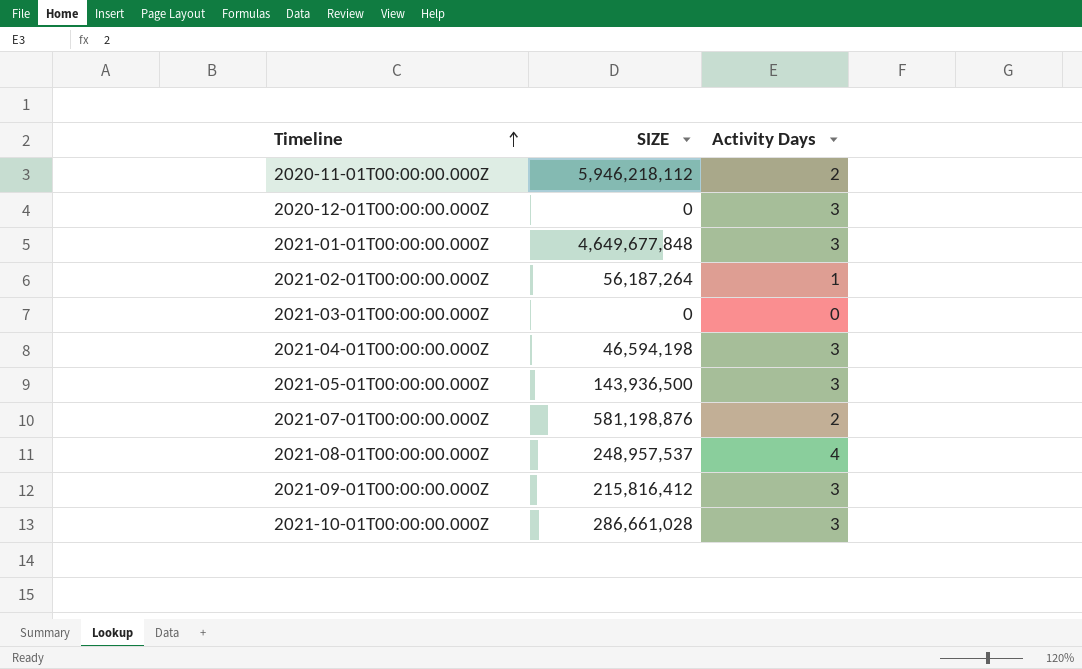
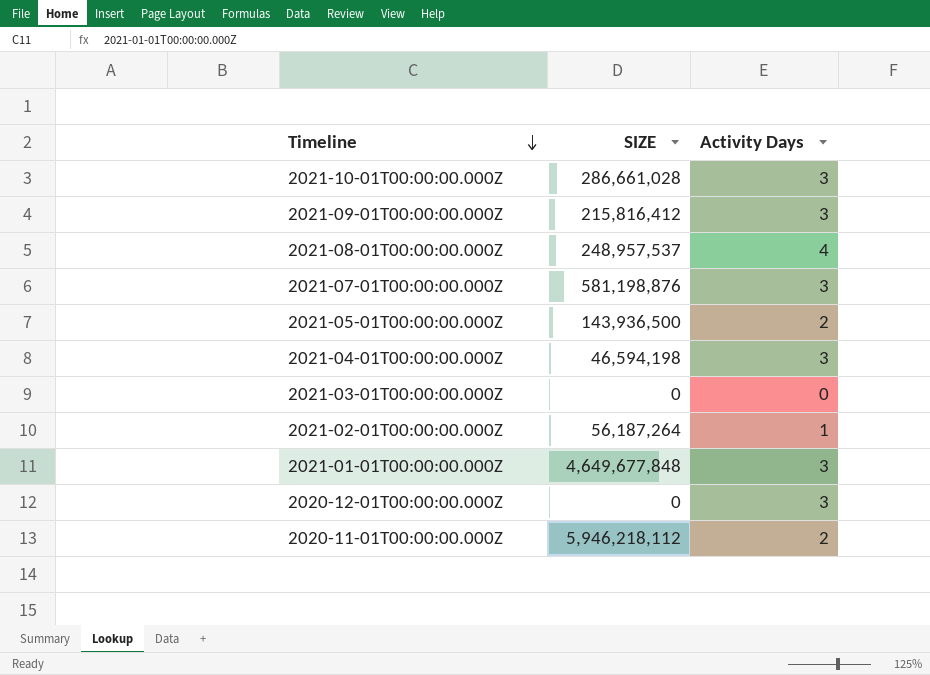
row order: Timeline ascending -> Timeline descending
2021-07-01T00:00:00.000Z | Activity Days: 2 -> 3
2021-05-01T00:00:00.000Z | Activity Days: 3 -> 2

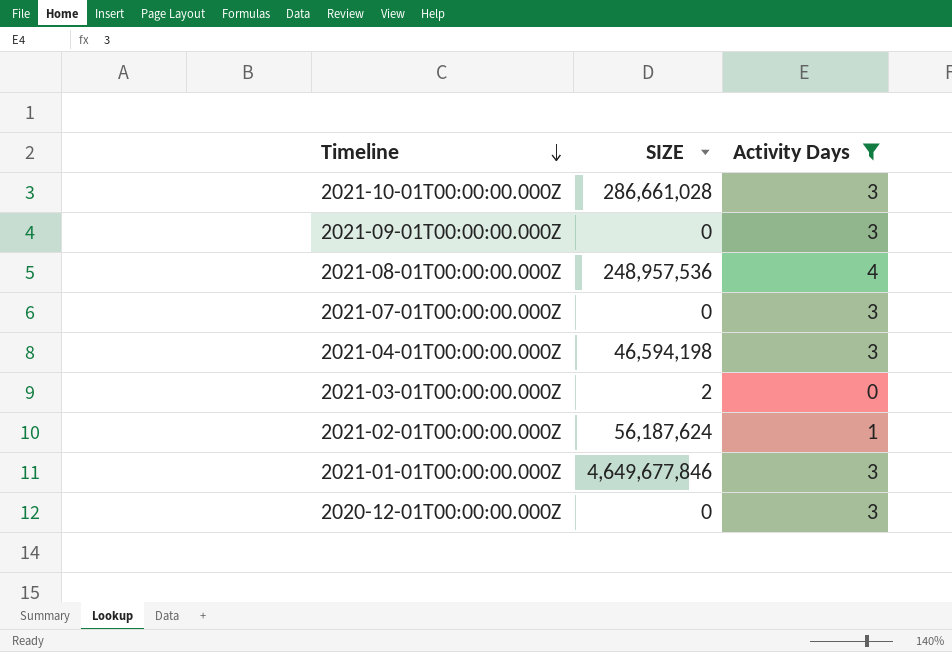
filter: none -> Activity Days != 2
2021-09-01T00:00:00.000Z | SIZE: 215,816,412 -> 0
2021-08-01T00:00:00.000Z | SIZE: 248,957,537 -> 248,957,536
2021-07-01T00:00:00.000Z | SIZE: 581,198,876 -> 0
2021-03-01T00:00:00.000Z | SIZE: 0 -> 2
2021-02-01T00:00:00.000Z | SIZE: 56,187,264 -> 56,187,624
2021-01-01T00:00:00.000Z | SIZE: 4,649,677,848 -> 4,649,677,846

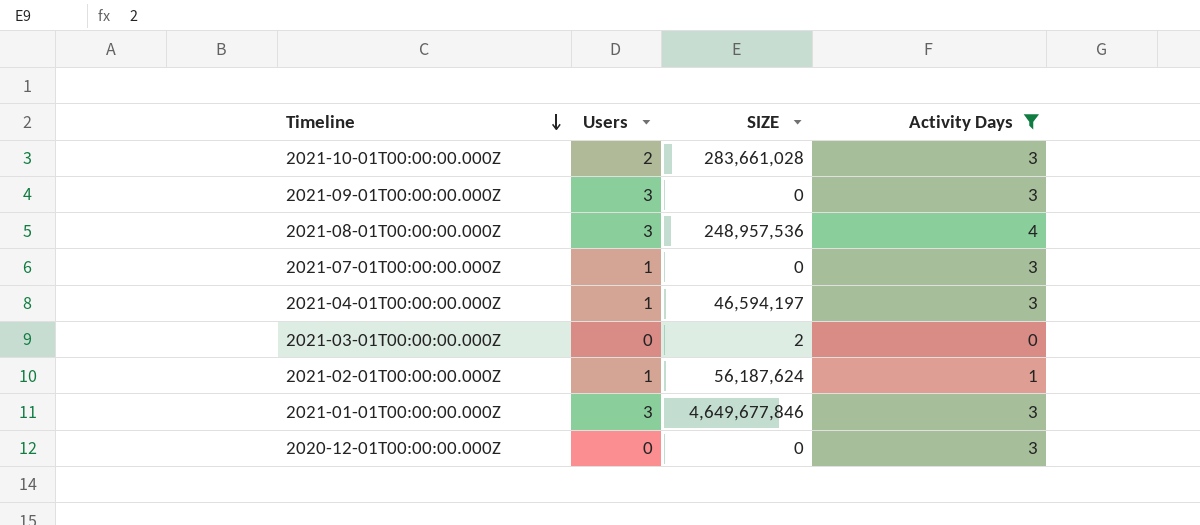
column Users | position: none -> 2
2021-10-01T00:00:00.000Z | SIZE: 286,661,028 -> 283,661,028
2021-04-01T00:00:00.000Z | SIZE: 46,594,198 -> 46,594,197

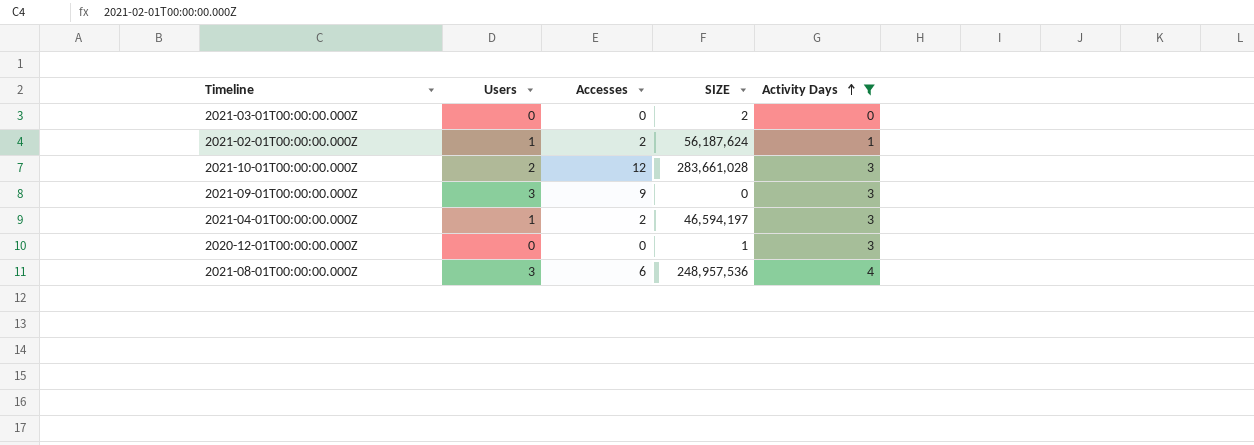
row order: Timeline descending -> Activity Days ascending
column Accesses | position: none -> 3
row 2021-07-01T00:00:00.000Z: 1 | 0 | 3 -> none
row 2021-01-01T00:00:00.000Z: 3 | 4,649,677,846 | 3 -> none
2020-12-01T00:00:00.000Z | SIZE: 0 -> 1

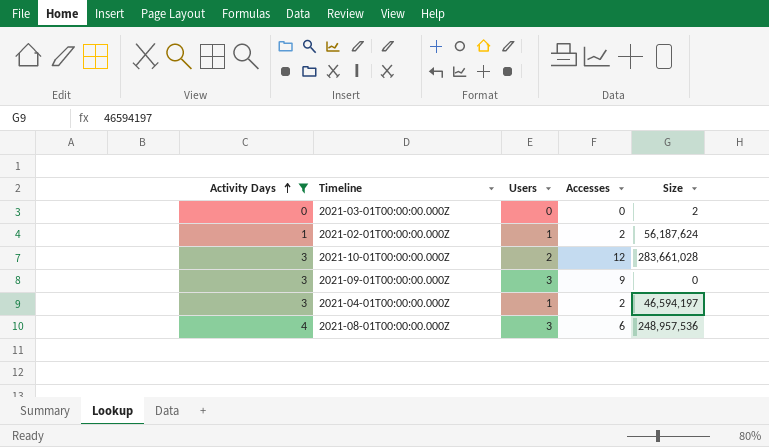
column Activity Days | position: 5 -> 1
column name: SIZE -> Size
row 2020-12-01T00:00:00.000Z: 0 | 0 | 1 | 3 -> none

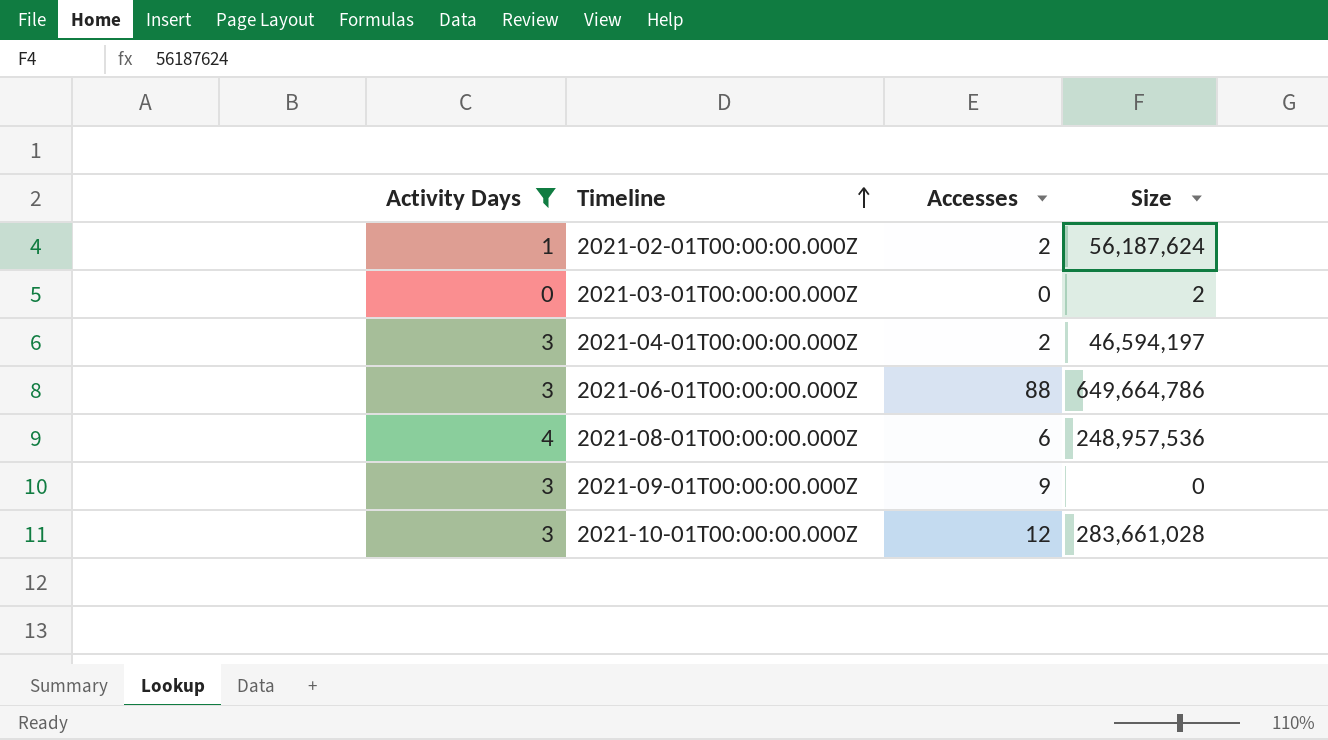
row order: Activity Days ascending -> Timeline ascending
column Users | position: 3 -> none
row 2021-06-01T00:00:00.000Z: none -> 3 | 88 | 649,664,786

